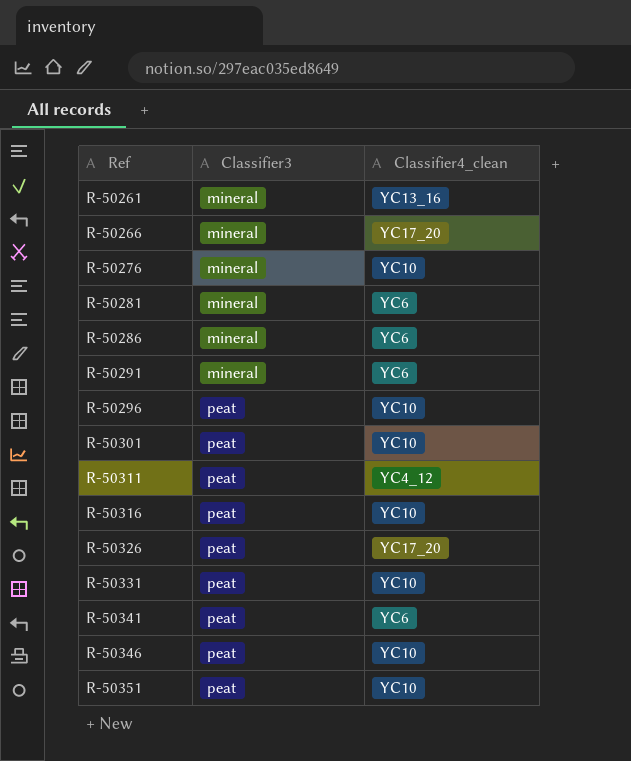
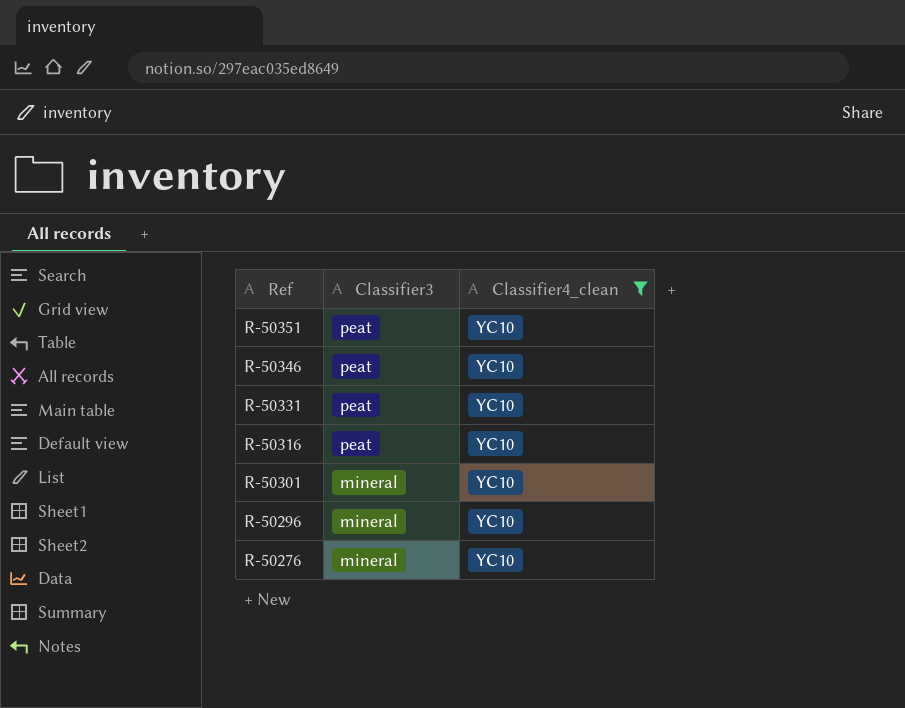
filter: none -> Classifier4_clean = YC10
row order: Ref ascending -> Ref descending
R-50301 | Classifier3: peat -> mineral
R-50296 | Classifier3: peat -> mineral

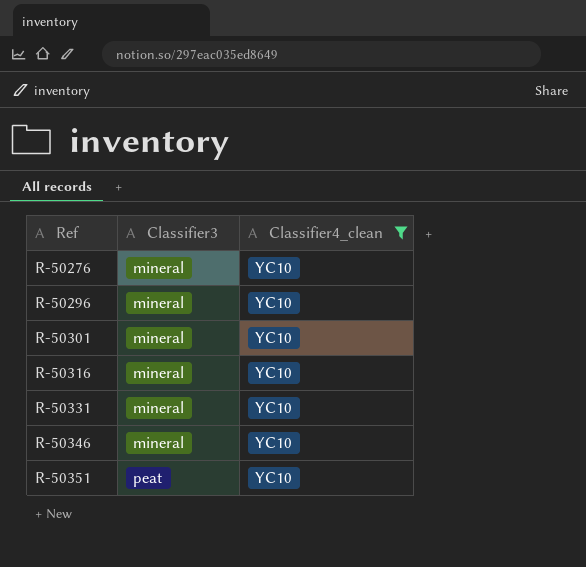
row order: Ref descending -> Ref ascending
R-50316 | Classifier3: peat -> mineral
R-50331 | Classifier3: peat -> mineral
R-50346 | Classifier3: peat -> mineral

